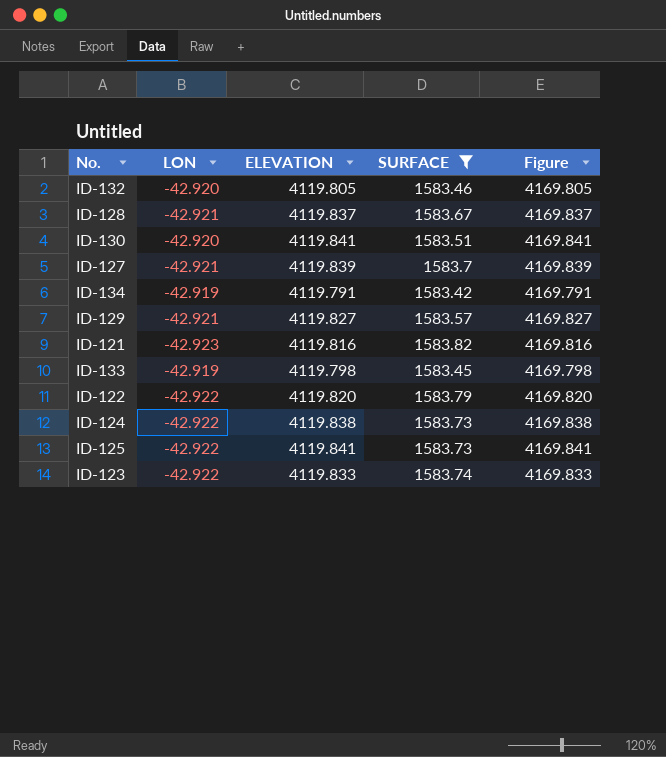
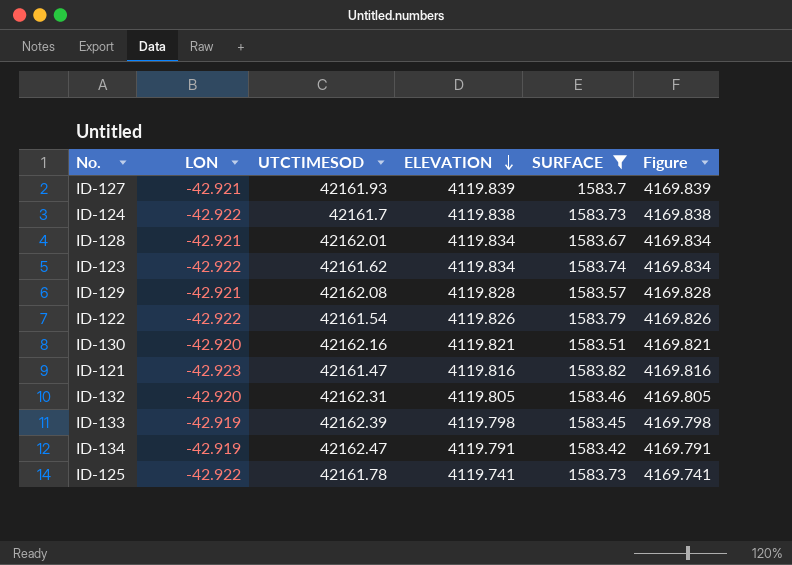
row order: none -> ELEVATION descending
column UTCTIMESOD | position: none -> 3
ID-128 | ELEVATION: 4119.837 -> 4119.834
ID-128 | Figure: 4169.837 -> 4169.834
ID-123 | ELEVATION: 4119.833 -> 4119.834
ID-123 | Figure: 4169.833 -> 4169.834
ID-129 | ELEVATION: 4119.827 -> 4119.828
ID-129 | Figure: 4169.827 -> 4169.828
ID-122 | ELEVATION: 4119.820 -> 4119.826
ID-122 | Figure: 4169.820 -> 4169.826
ID-130 | ELEVATION: 4119.841 -> 4119.821
ID-130 | Figure: 4169.841 -> 4169.821
ID-125 | ELEVATION: 4119.841 -> 4119.741
ID-125 | Figure: 4169.841 -> 4169.741

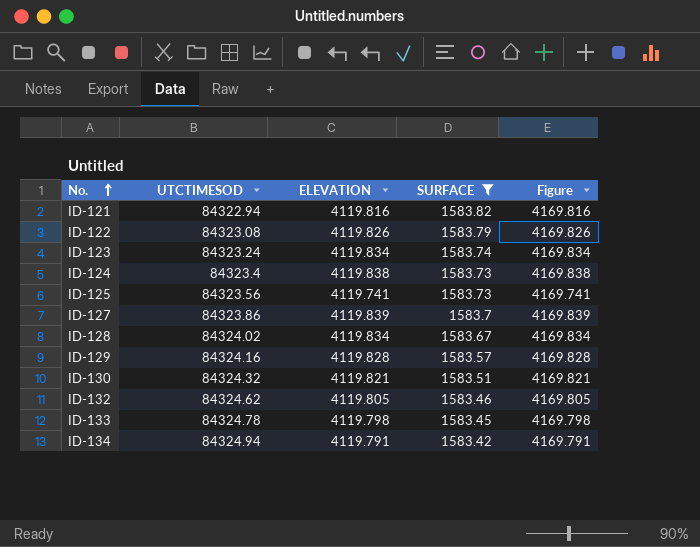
row order: ELEVATION descending -> No. ascending
column LON | position: 2 -> none
ID-121 | UTCTIMESOD: 42161.47 -> 84322.94
ID-122 | UTCTIMESOD: 42161.54 -> 84323.08
ID-123 | UTCTIMESOD: 42161.62 -> 84323.24
ID-124 | UTCTIMESOD: 42161.7 -> 84323.4
ID-125 | UTCTIMESOD: 42161.78 -> 84323.56
ID-127 | UTCTIMESOD: 42161.93 -> 84323.86
ID-128 | UTCTIMESOD: 42162.01 -> 84324.02
ID-129 | UTCTIMESOD: 42162.08 -> 84324.16
ID-130 | UTCTIMESOD: 42162.16 -> 84324.32
ID-132 | UTCTIMESOD: 42162.31 -> 84324.62
ID-133 | UTCTIMESOD: 42162.39 -> 84324.78
ID-134 | UTCTIMESOD: 42162.47 -> 84324.94

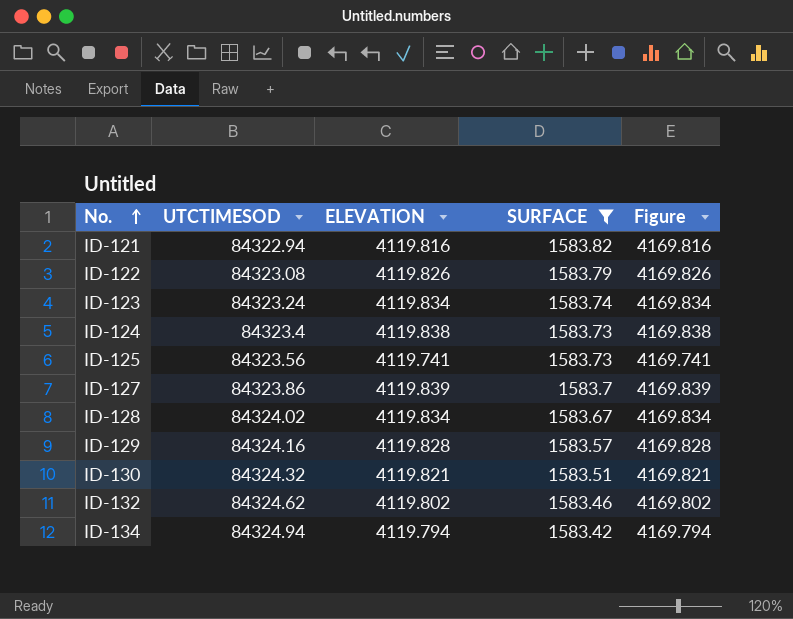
row ID-133: 84324.78 | 4119.798 | 1583.45 | 4169.798 -> none
ID-132 | ELEVATION: 4119.805 -> 4119.802
ID-132 | Figure: 4169.805 -> 4169.802
ID-134 | ELEVATION: 4119.791 -> 4119.794
ID-134 | Figure: 4169.791 -> 4169.794

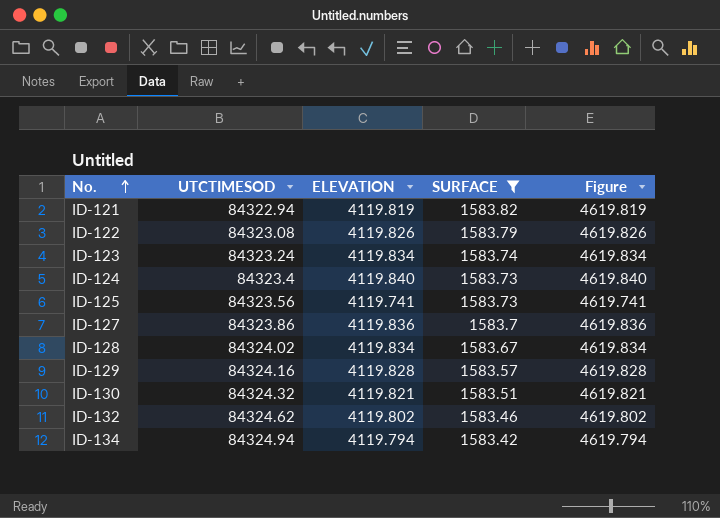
column Figure | formula: [ELEVATION] + 50 -> [ELEVATION] + 500
ID-121 | ELEVATION: 4119.816 -> 4119.819
ID-124 | ELEVATION: 4119.838 -> 4119.840
ID-127 | ELEVATION: 4119.839 -> 4119.836

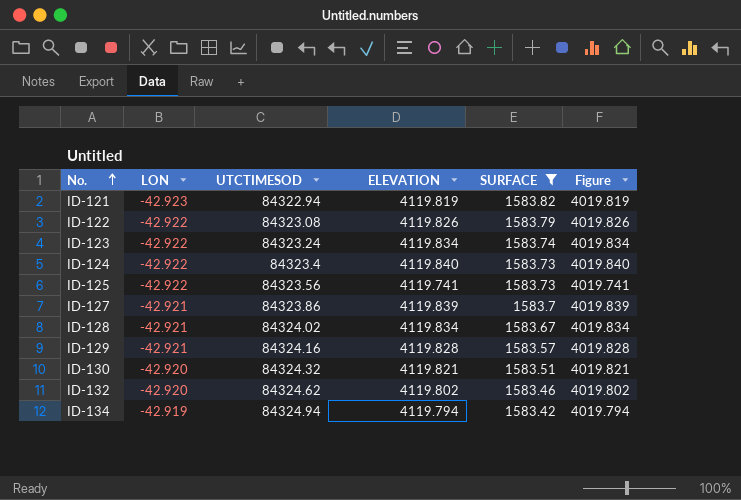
column LON | position: none -> 2
column Figure | formula: [ELEVATION] + 500 -> [ELEVATION] - 100
ID-127 | ELEVATION: 4119.836 -> 4119.839

